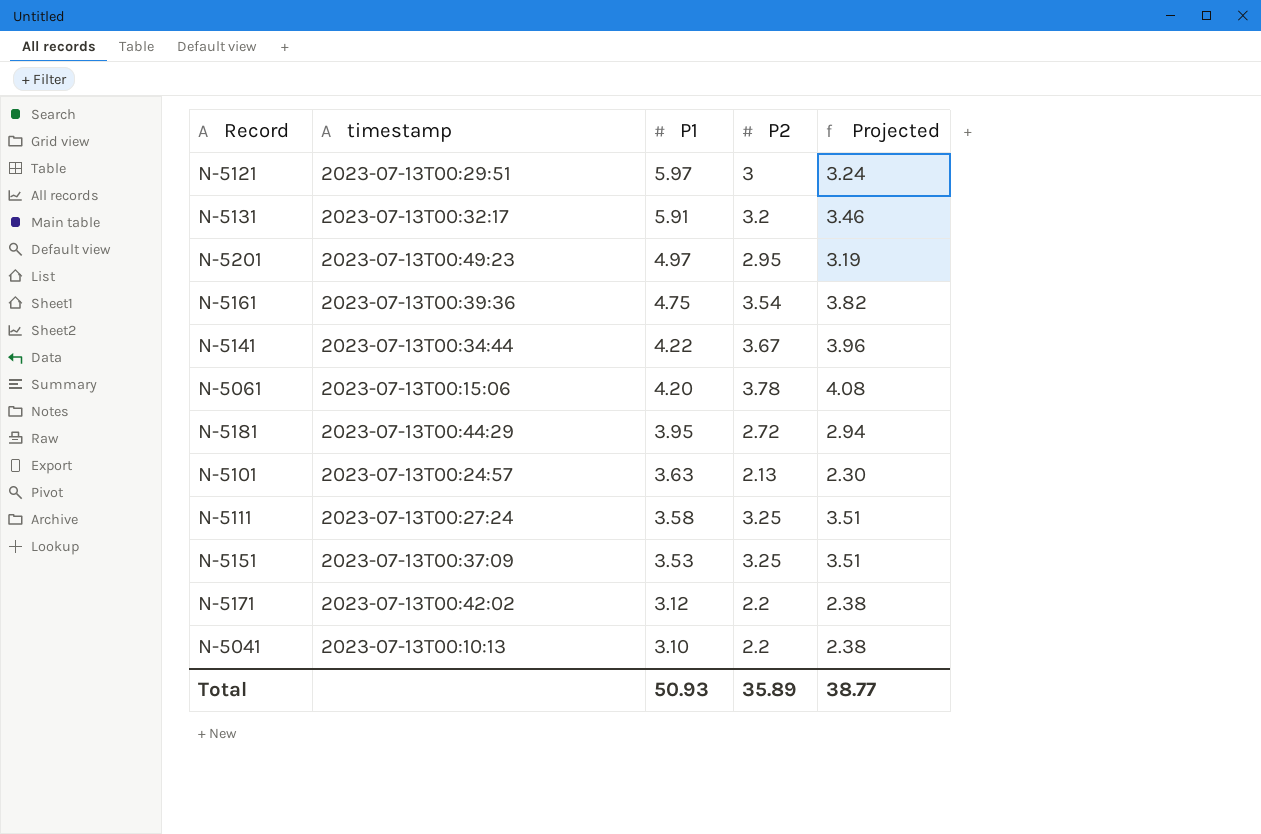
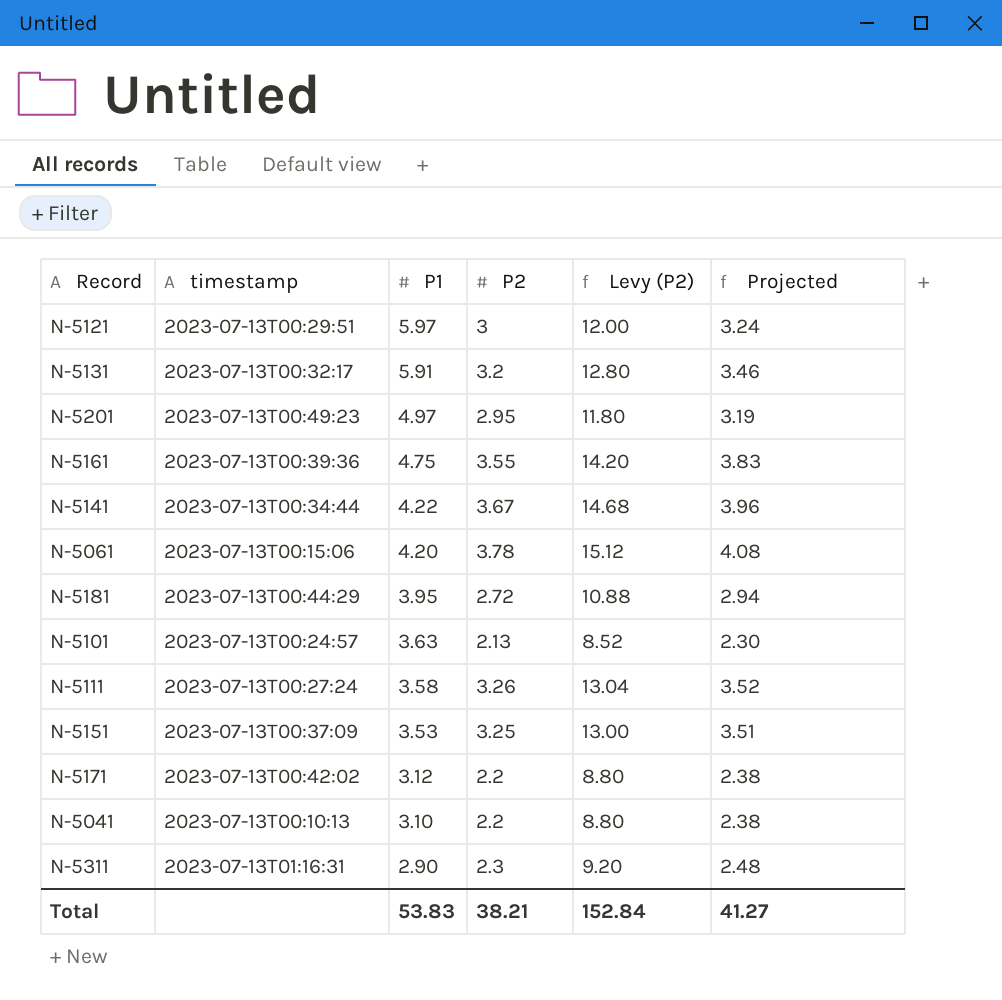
column Levy (P2) | formula: none -> [P2] * 4
N-5161 | P2: 3.54 -> 3.55
N-5161 | Projected: 3.82 -> 3.83
N-5111 | P2: 3.25 -> 3.26
N-5111 | Projected: 3.51 -> 3.52
row N-5311: none -> 2023-07-13T01:16:31 | 2.90 | 2.3 | 9.20 | 2.48
Total | P1: 50.93 -> 53.83
Total | P2: 35.89 -> 38.21
Total | Projected: 38.77 -> 41.27

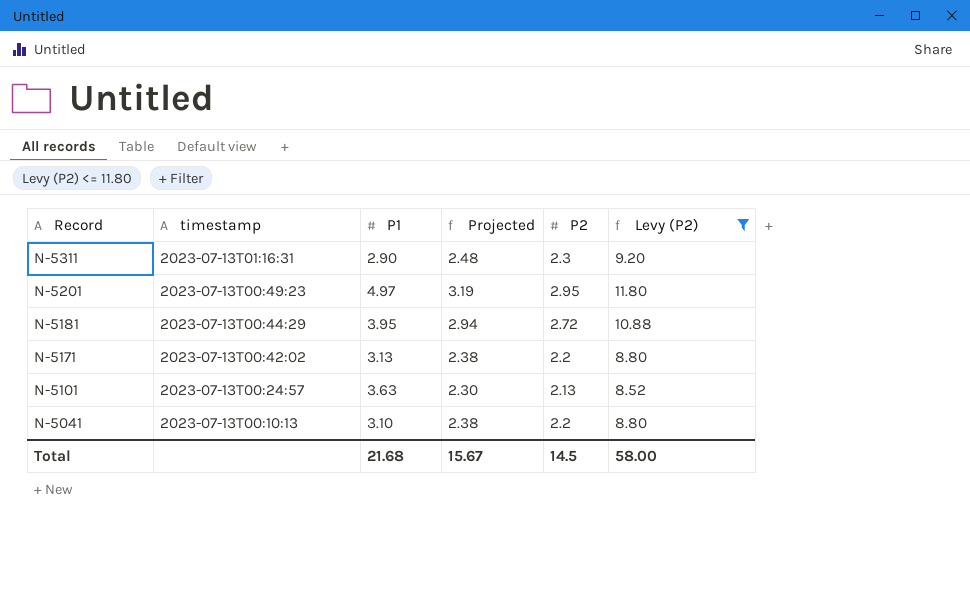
filter: none -> Levy (P2) <= 11.80
row order: P1 descending -> Record descending
column Projected | position: 6 -> 4
N-5171 | P1: 3.12 -> 3.13
Total | P1: 53.83 -> 21.68
Total | Projected: 41.27 -> 15.67
Total | P2: 38.21 -> 14.5
Total | Levy (P2): 152.84 -> 58.00

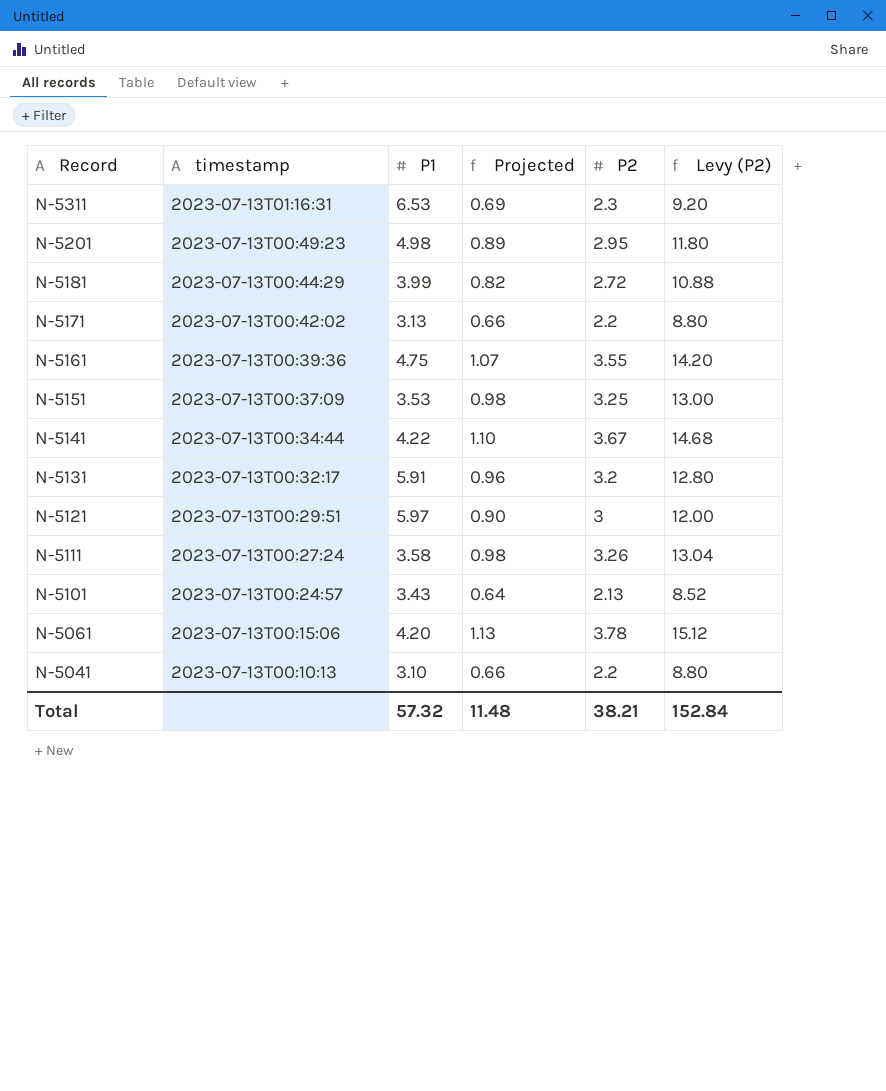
filter: Levy (P2) <= 11.80 -> none
column Projected | formula: [P2] * 1.08 -> [P2] * 0.3
N-5311 | P1: 2.90 -> 6.53
N-5201 | P1: 4.97 -> 4.98
N-5181 | P1: 3.95 -> 3.99
N-5101 | P1: 3.63 -> 3.43
Total | P1: 21.68 -> 57.32
Total | Projected: 15.67 -> 11.48
Total | P2: 14.5 -> 38.21
Total | Levy (P2): 58.00 -> 152.84

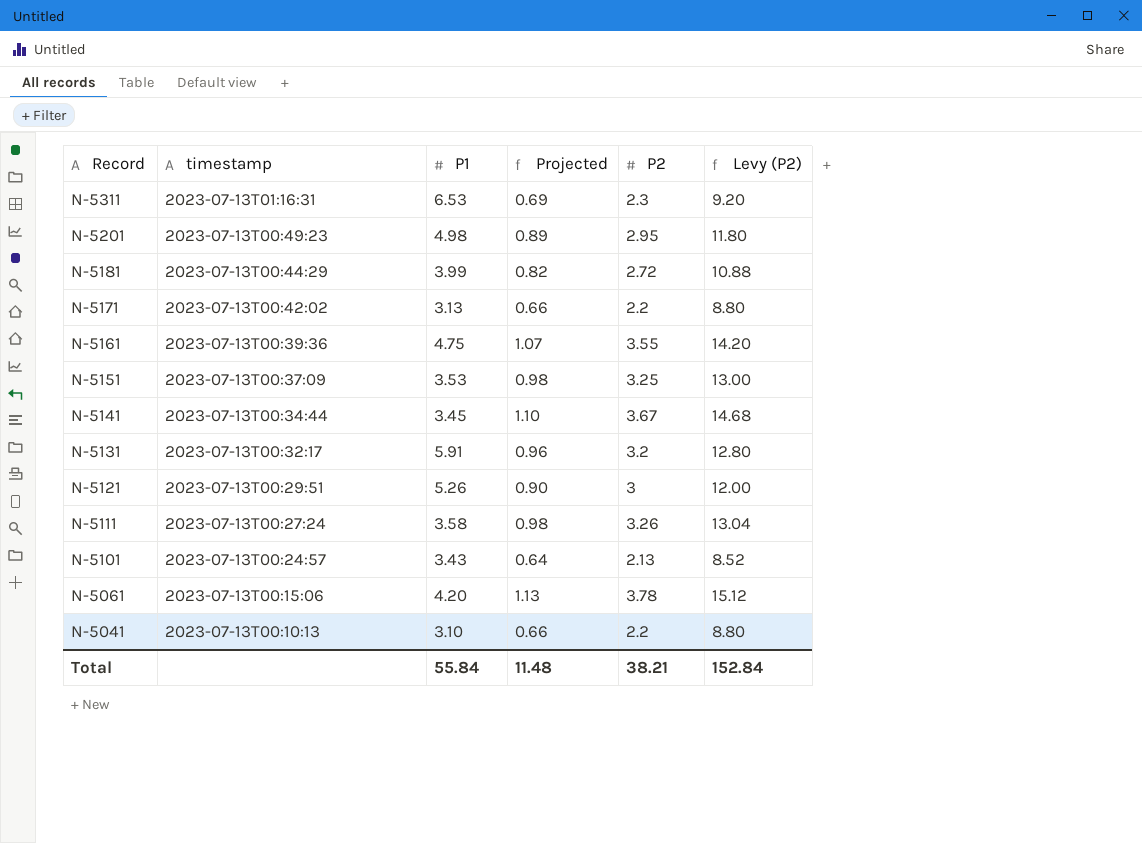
N-5141 | P1: 4.22 -> 3.45
N-5121 | P1: 5.97 -> 5.26
Total | P1: 57.32 -> 55.84

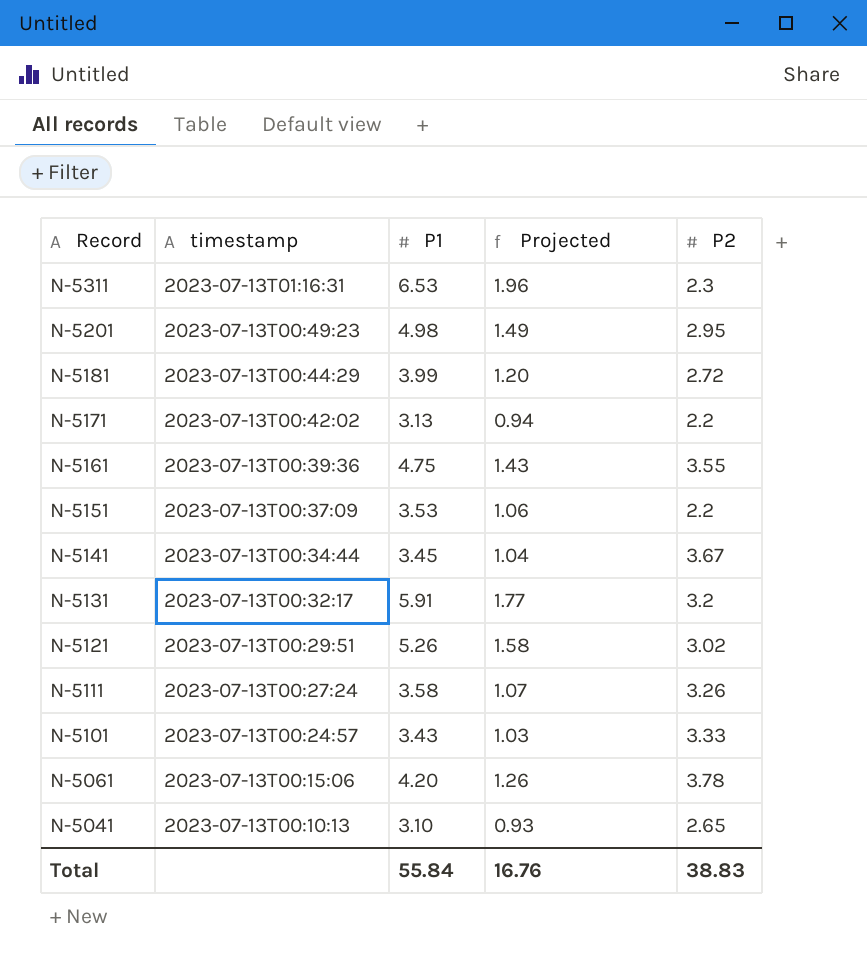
column Levy (P2) | formula: [P2] * 4 -> none
column Projected | formula: [P2] * 0.3 -> [P1] * 0.3
N-5151 | P2: 3.25 -> 2.2
N-5121 | P2: 3 -> 3.02
N-5101 | P2: 2.13 -> 3.33
N-5041 | P2: 2.2 -> 2.65
Total | Projected: 11.48 -> 16.76
Total | P2: 38.21 -> 38.83

